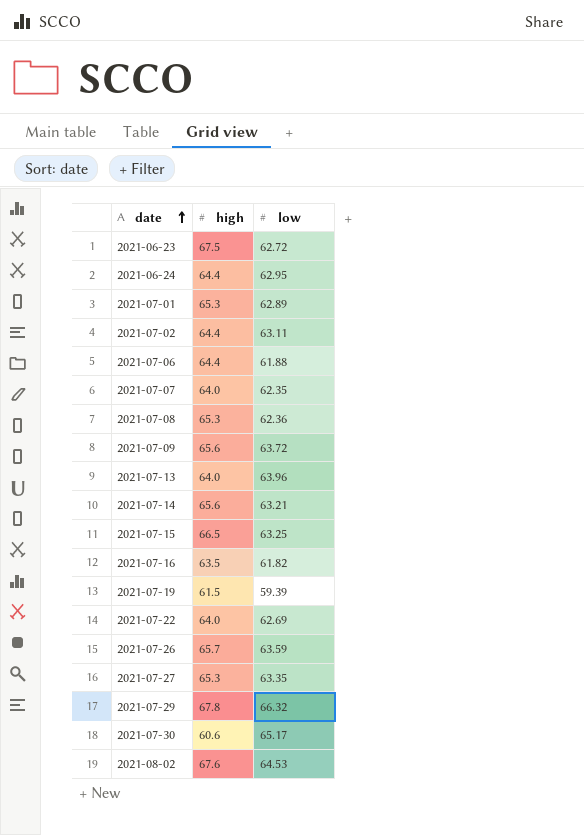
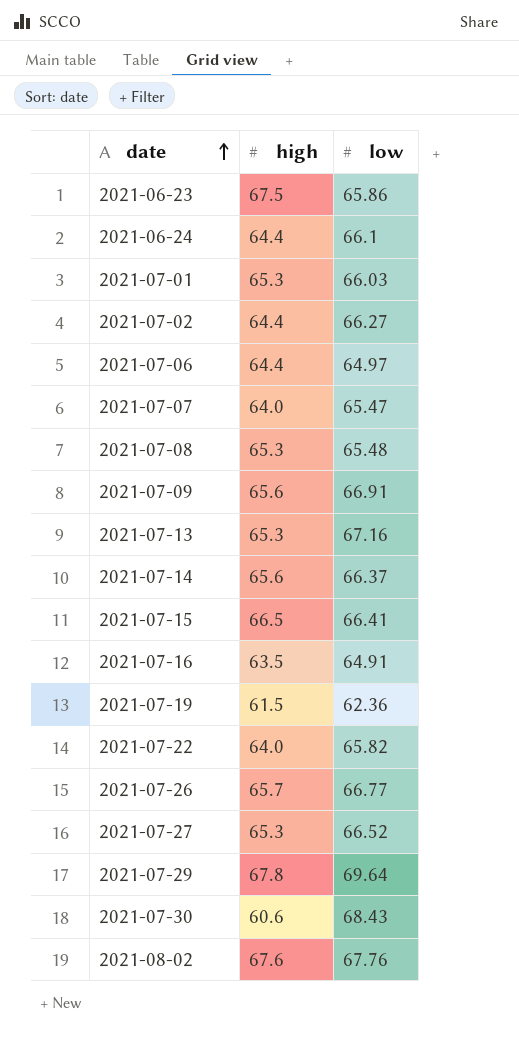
2021-06-23 | low: 62.72 -> 65.86
2021-06-24 | low: 62.95 -> 66.1
2021-07-01 | low: 62.89 -> 66.03
2021-07-02 | low: 63.11 -> 66.27
2021-07-06 | low: 61.88 -> 64.97
2021-07-07 | low: 62.35 -> 65.47
2021-07-08 | low: 62.36 -> 65.48
2021-07-09 | low: 63.72 -> 66.91
2021-07-13 | high: 64.0 -> 65.3
2021-07-13 | low: 63.96 -> 67.16
2021-07-14 | low: 63.21 -> 66.37
2021-07-15 | low: 63.25 -> 66.41
2021-07-16 | low: 61.82 -> 64.91
2021-07-19 | low: 59.39 -> 62.36
2021-07-22 | low: 62.69 -> 65.82
2021-07-26 | low: 63.59 -> 66.77
2021-07-27 | low: 63.35 -> 66.52
2021-07-29 | low: 66.32 -> 69.64
2021-07-30 | low: 65.17 -> 68.43
2021-08-02 | low: 64.53 -> 67.76

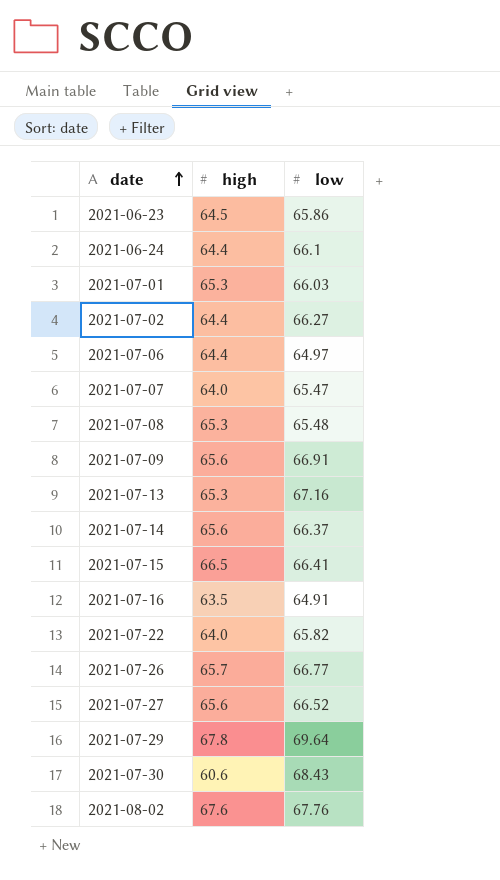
row 2021-07-19: 61.5 | 62.36 -> none
2021-06-23 | high: 67.5 -> 64.5
2021-07-27 | high: 65.3 -> 65.6

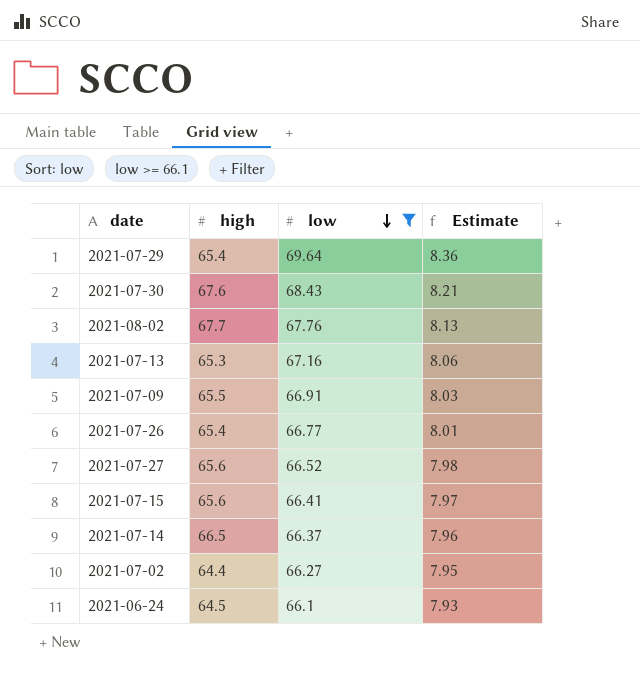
filter: none -> low >= 66.1
row order: date ascending -> low descending
column Estimate | formula: none -> [low] * 0.12
2021-07-29 | high: 67.8 -> 65.4
2021-07-30 | high: 60.6 -> 67.6
2021-08-02 | high: 67.6 -> 67.7
2021-07-09 | high: 65.6 -> 65.5
2021-07-26 | high: 65.7 -> 65.4
2021-07-15 | high: 66.5 -> 65.6
2021-07-14 | high: 65.6 -> 66.5
2021-06-24 | high: 64.4 -> 64.5

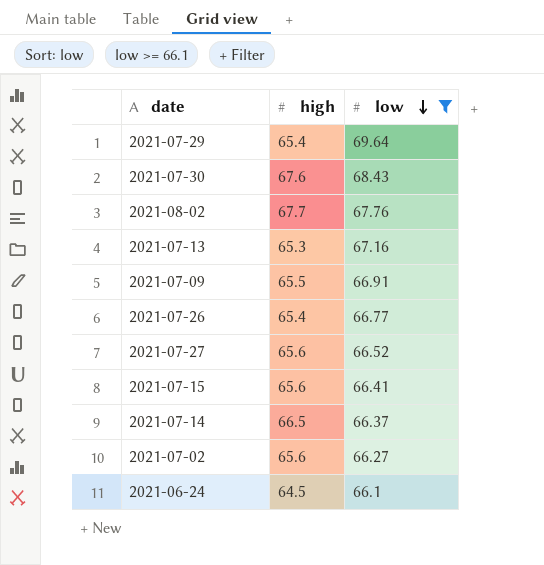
column Estimate | formula: [low] * 0.12 -> none
2021-07-02 | high: 64.4 -> 65.6

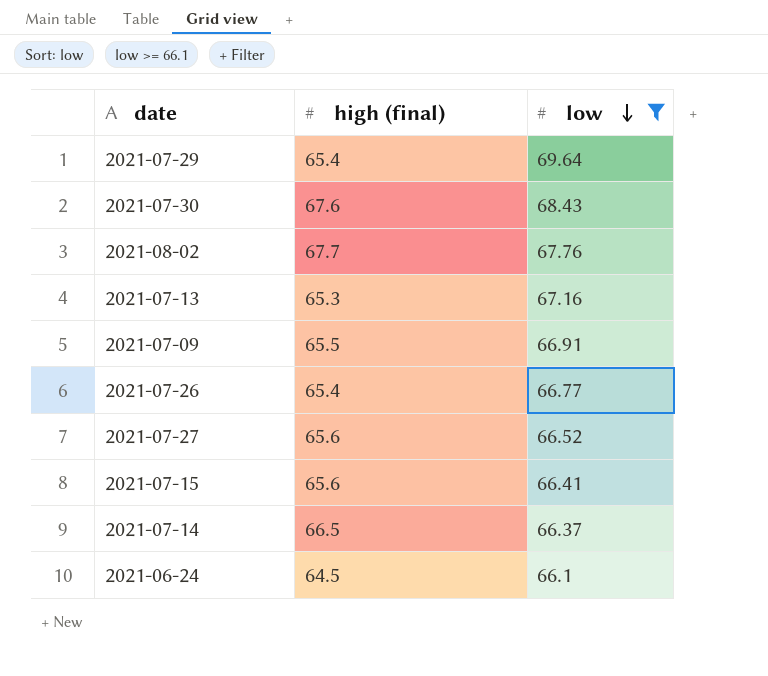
column name: high -> high (final)
row 2021-07-02: 65.6 | 66.27 -> none

